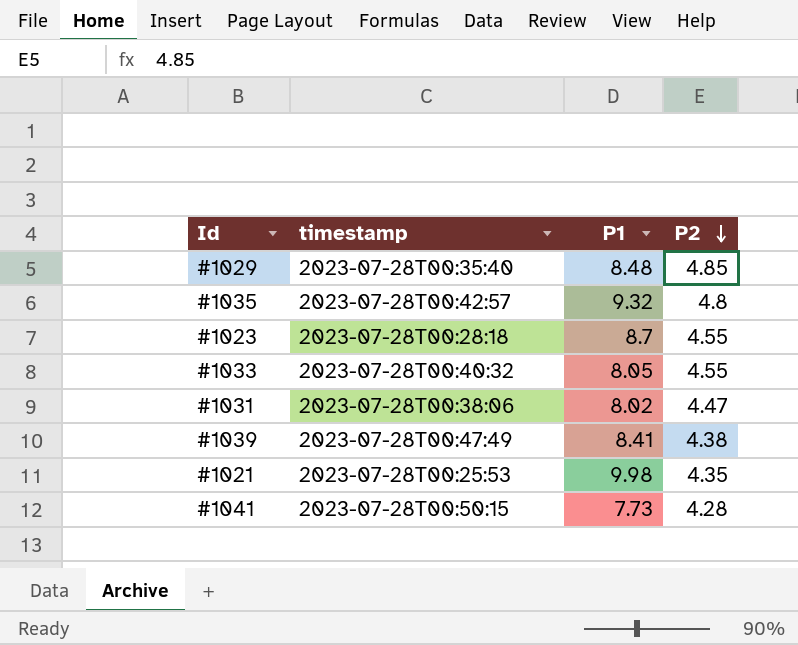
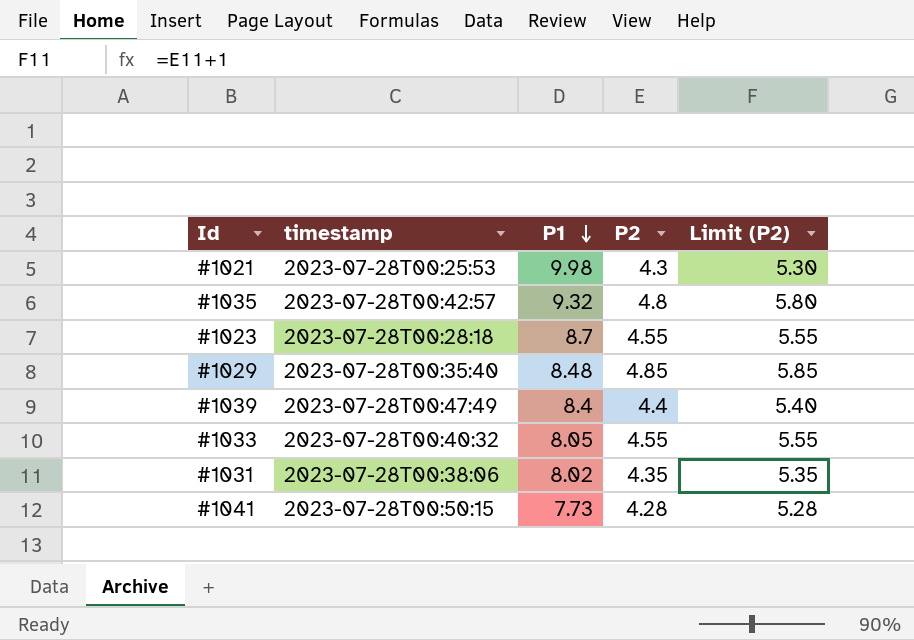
row order: P2 descending -> P1 descending
column Limit (P2) | formula: none -> [P2] + 1
#1021 | P2: 4.35 -> 4.3
#1039 | P1: 8.41 -> 8.4
#1039 | P2: 4.38 -> 4.4
#1031 | P2: 4.47 -> 4.35

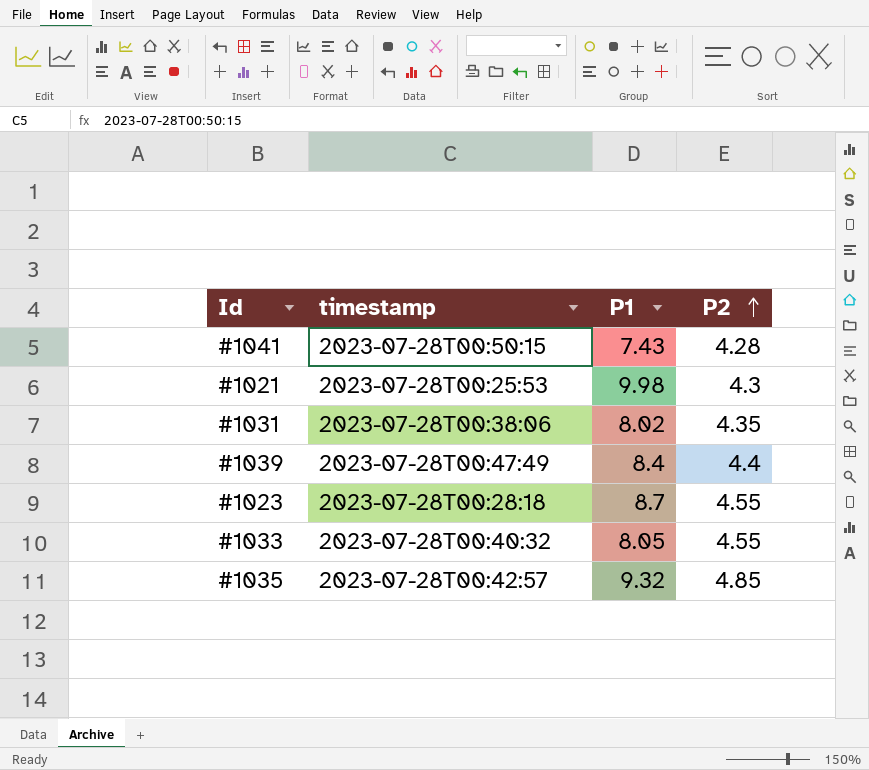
row order: P1 descending -> P2 ascending
column Limit (P2) | formula: [P2] + 1 -> none
row #1029: 2023-07-28T00:35:40 | 8.48 | 4.85 | 5.85 -> none
#1041 | P1: 7.73 -> 7.43
#1035 | P2: 4.8 -> 4.85

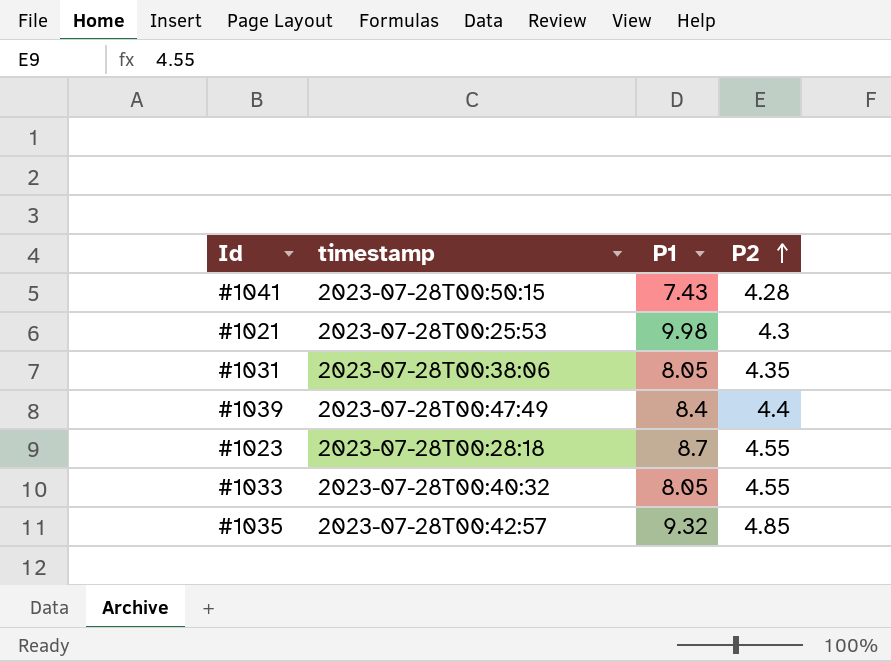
#1031 | P1: 8.02 -> 8.05

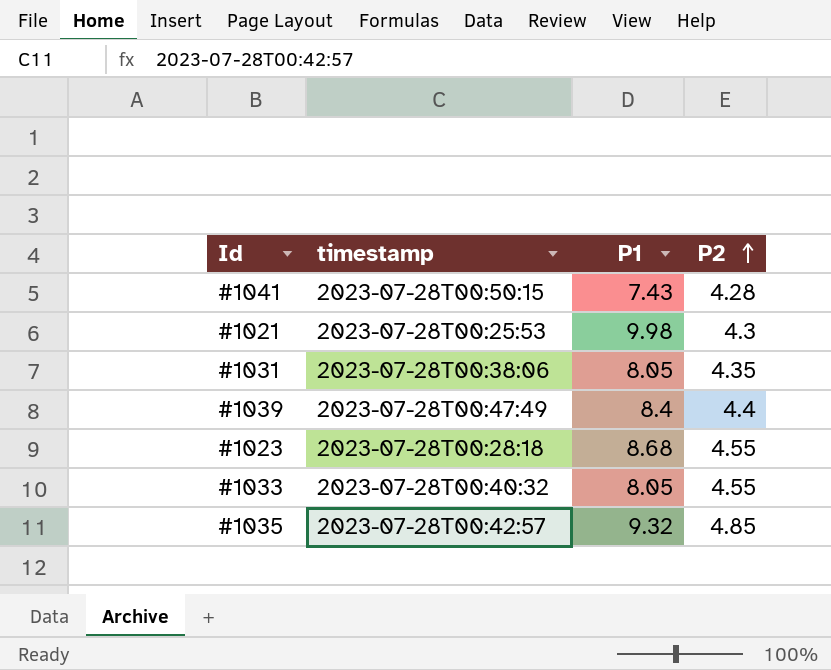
#1023 | P1: 8.7 -> 8.68

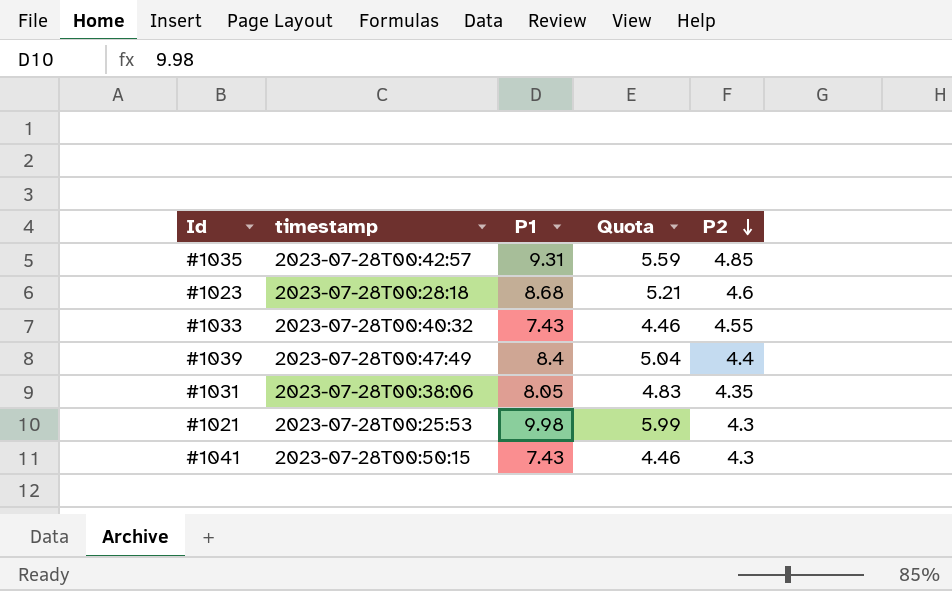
row order: P2 ascending -> P2 descending
column Quota | formula: none -> [P1] * 0.6
#1035 | P1: 9.32 -> 9.31
#1023 | P2: 4.55 -> 4.6
#1033 | P1: 8.05 -> 7.43
#1041 | P2: 4.28 -> 4.3

